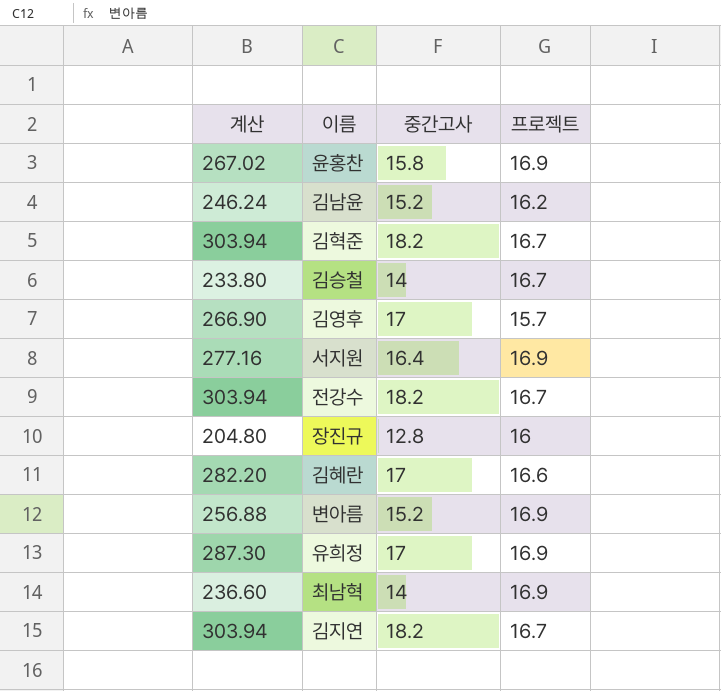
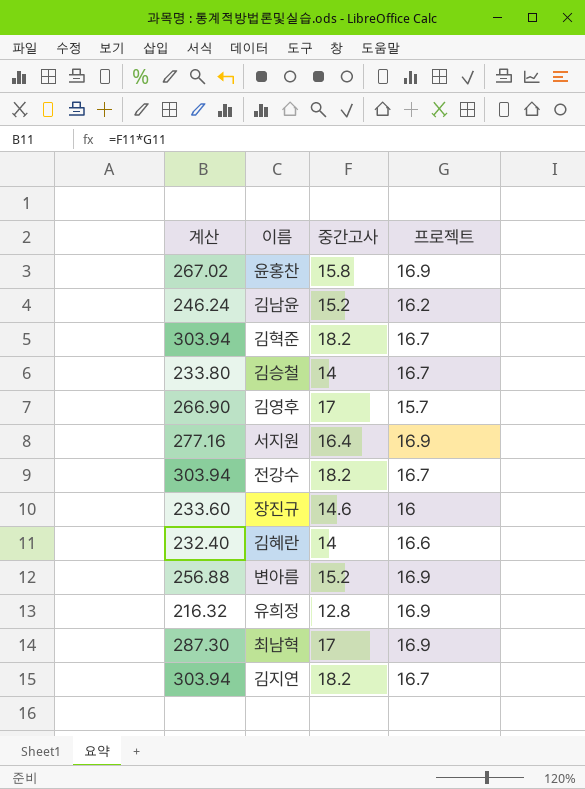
장진규 | 계산: 204.80 -> 233.60
장진규 | 중간고사: 12.8 -> 14.6
김혜란 | 계산: 282.20 -> 232.40
김혜란 | 중간고사: 17 -> 14
유희정 | 계산: 287.30 -> 216.32
유희정 | 중간고사: 17 -> 12.8
최남혁 | 계산: 236.60 -> 287.30
최남혁 | 중간고사: 14 -> 17

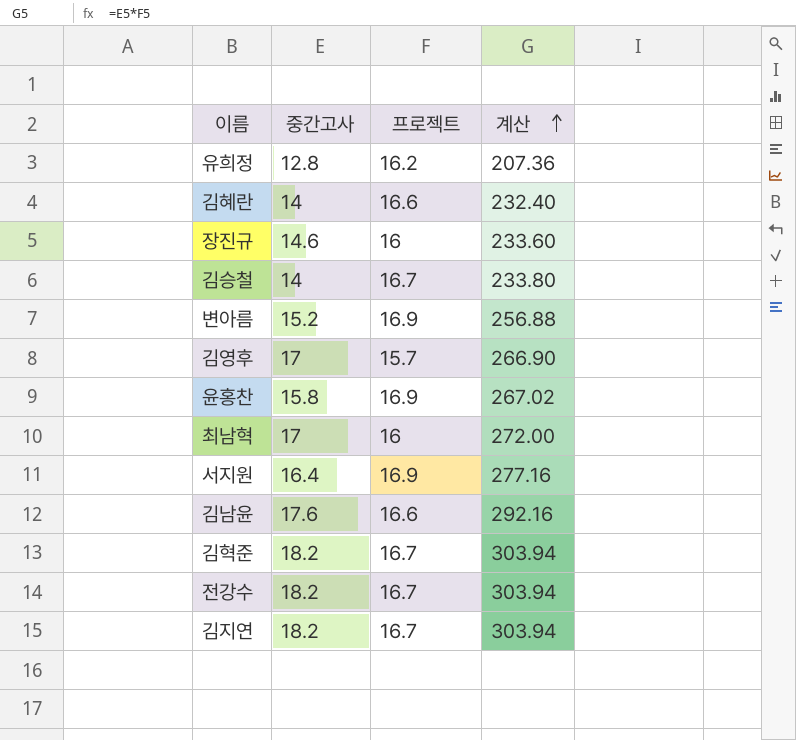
row order: none -> 계산 ascending
column 계산 | position: 1 -> 4
유희정 | 프로젝트: 16.9 -> 16.2
유희정 | 계산: 216.32 -> 207.36
최남혁 | 프로젝트: 16.9 -> 16
최남혁 | 계산: 287.30 -> 272.00
김남윤 | 중간고사: 15.2 -> 17.6
김남윤 | 프로젝트: 16.2 -> 16.6
김남윤 | 계산: 246.24 -> 292.16

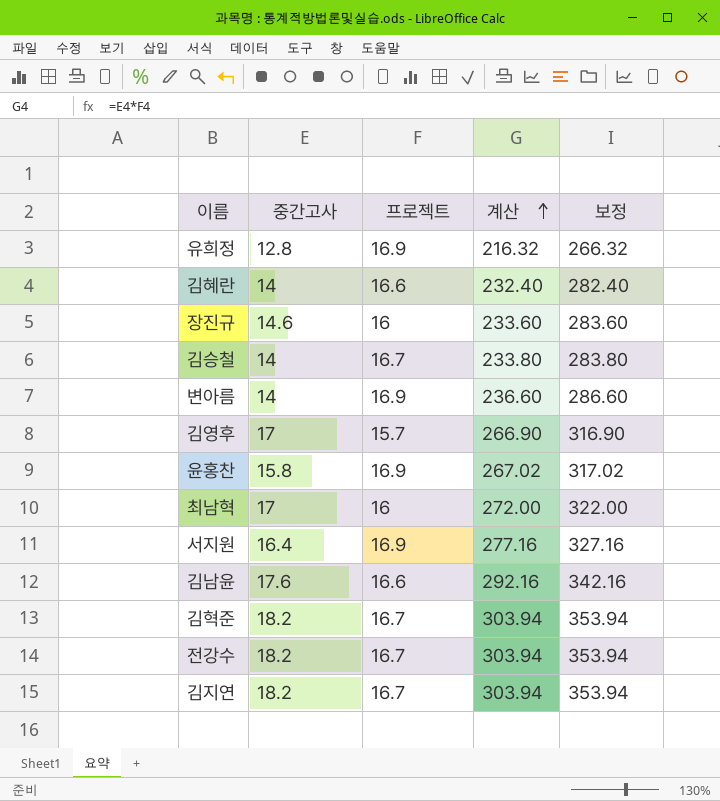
column 보정 | formula: none -> [계산] + 50
유희정 | 프로젝트: 16.2 -> 16.9
유희정 | 계산: 207.36 -> 216.32
변아름 | 중간고사: 15.2 -> 14
변아름 | 계산: 256.88 -> 236.60

